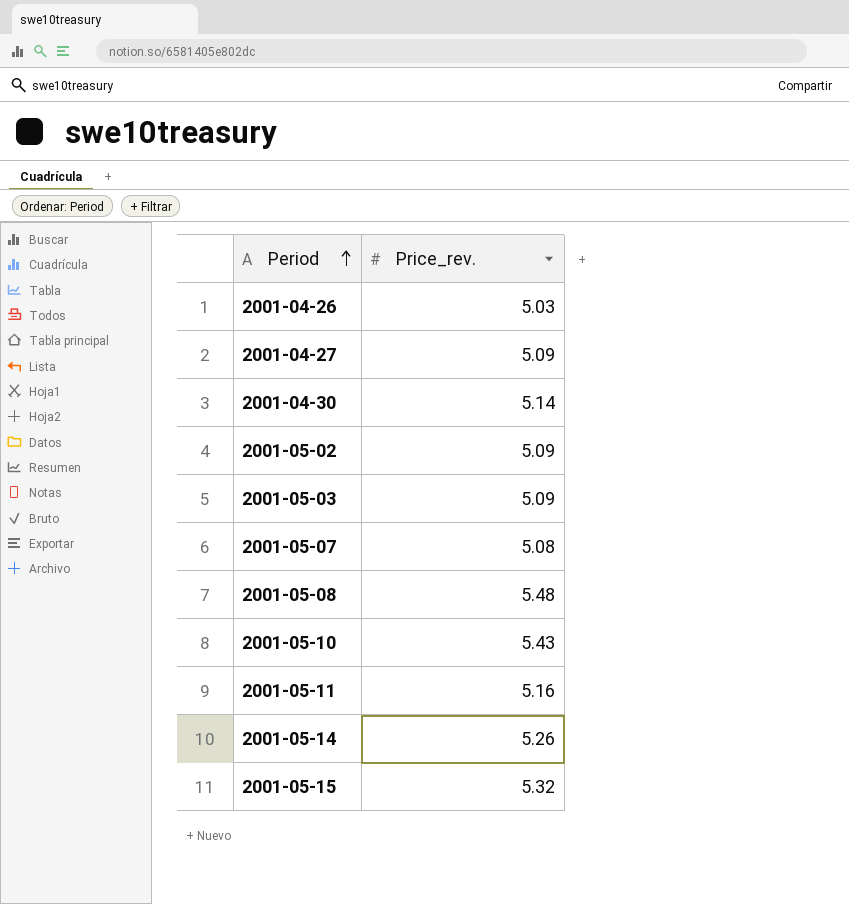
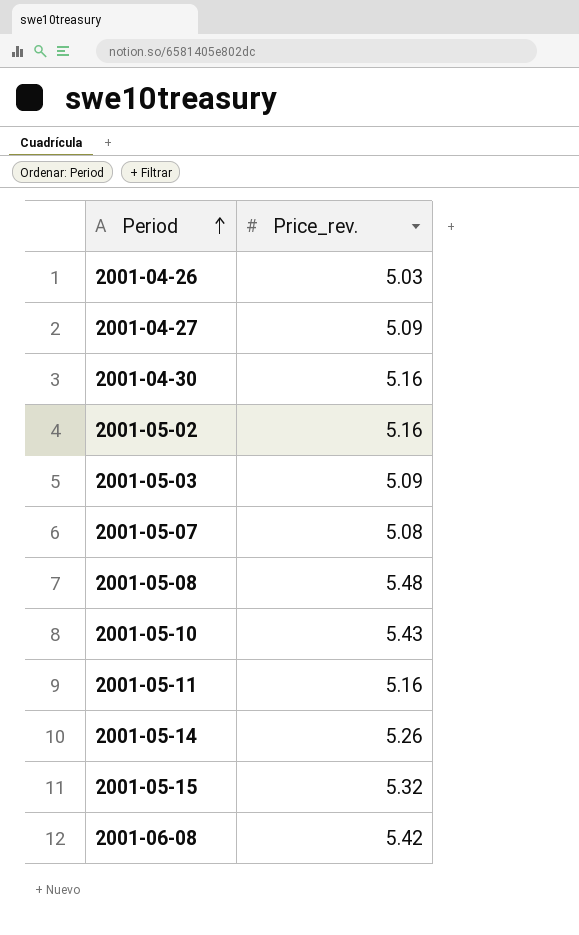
2001-04-30 | Price_rev.: 5.14 -> 5.16
2001-05-02 | Price_rev.: 5.09 -> 5.16
row 2001-06-08: none -> 5.42

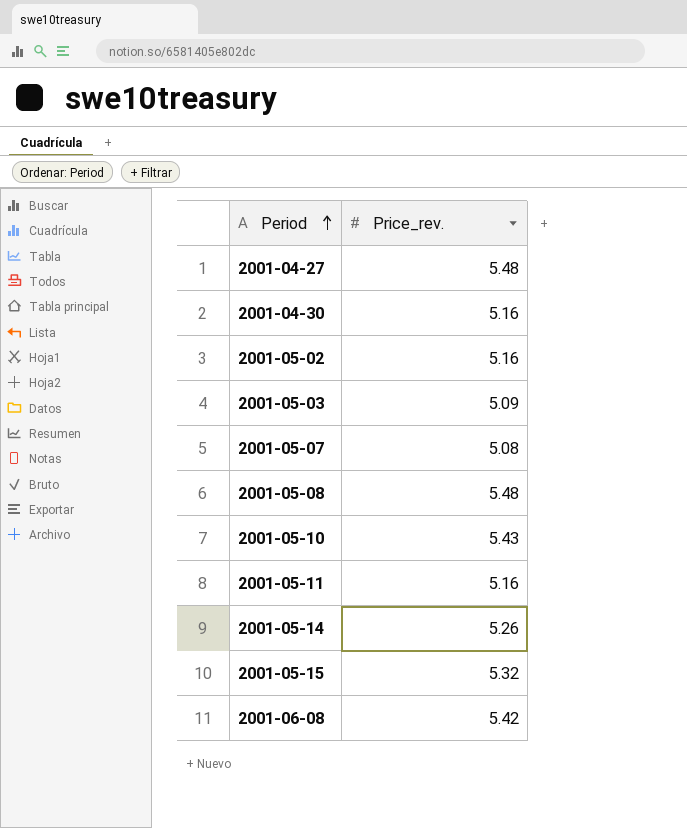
row 2001-04-26: 5.03 -> none
2001-04-27 | Price_rev.: 5.09 -> 5.48

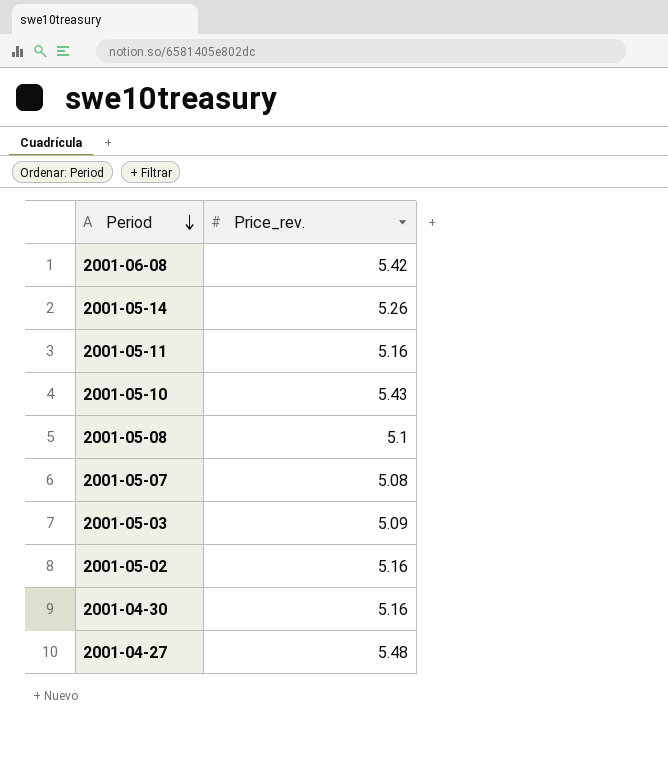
row order: Period ascending -> Period descending
row 2001-05-15: 5.32 -> none
2001-05-08 | Price_rev.: 5.48 -> 5.1

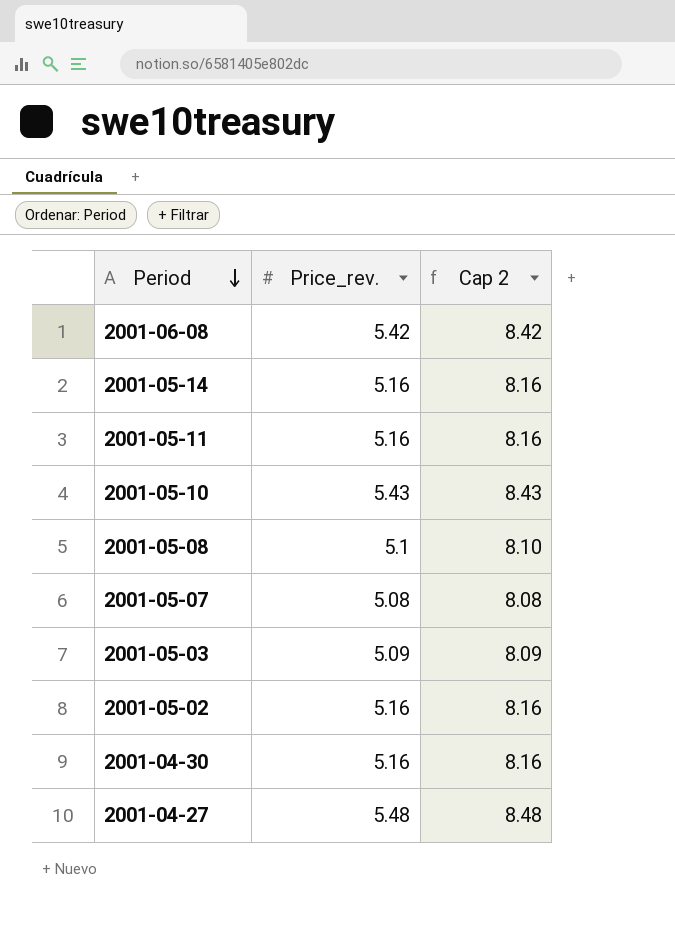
column Cap 2 | formula: none -> [Price_rev.] + 3
2001-05-14 | Price_rev.: 5.26 -> 5.16

